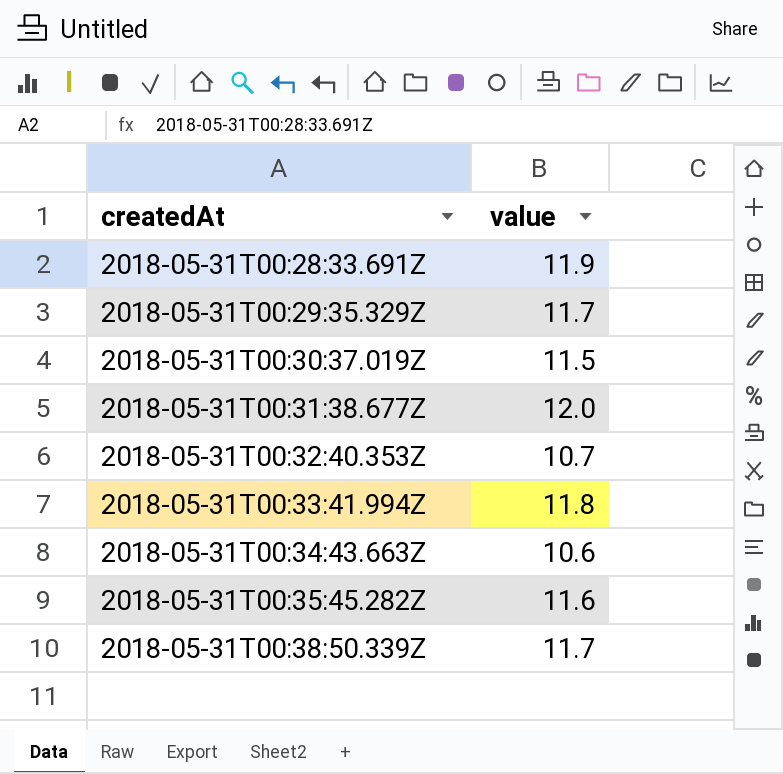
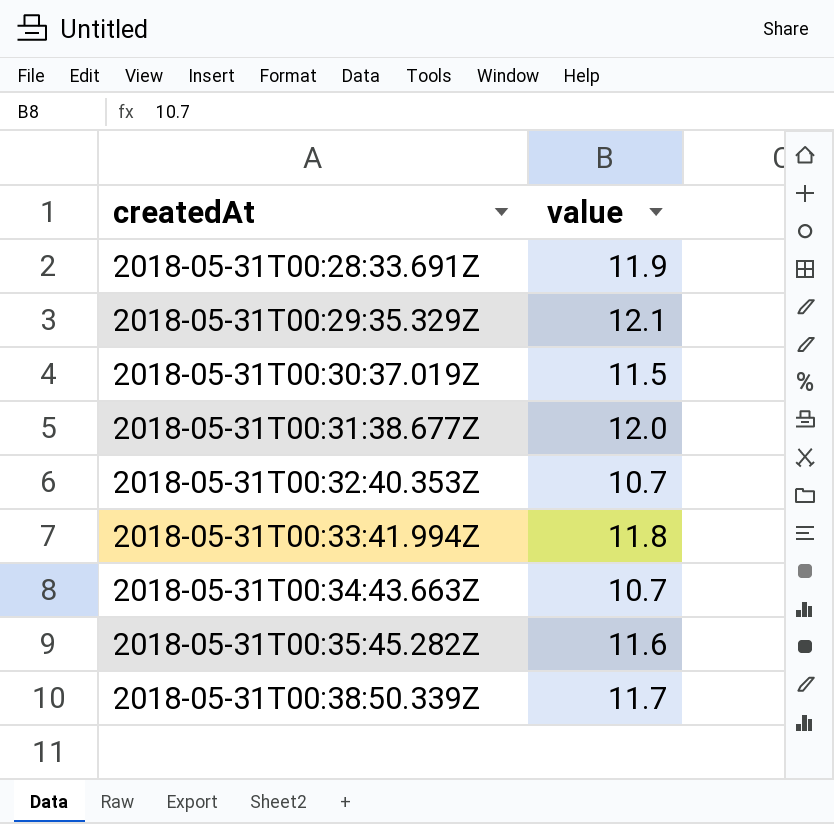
2018-05-31T00:29:35.329Z | value: 11.7 -> 12.1
2018-05-31T00:34:43.663Z | value: 10.6 -> 10.7

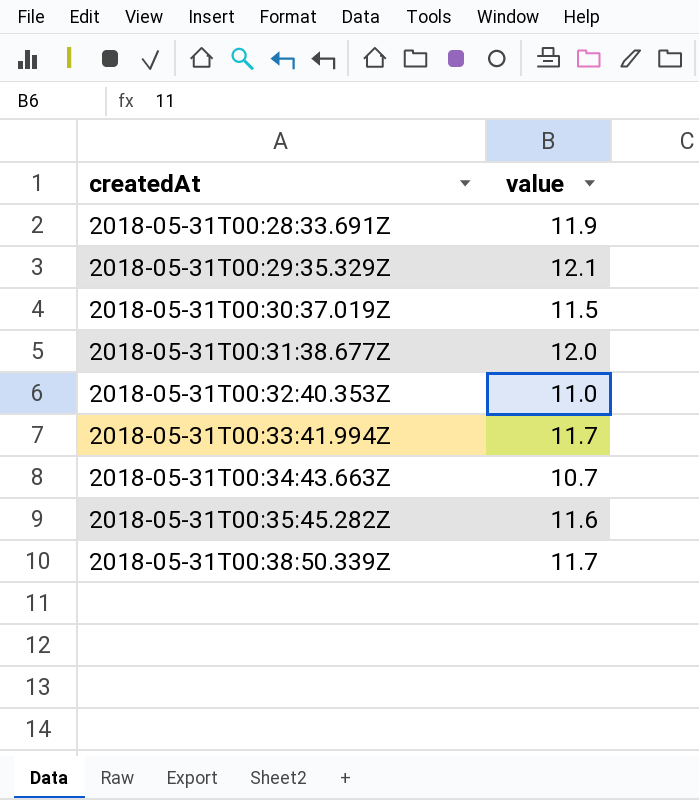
2018-05-31T00:32:40.353Z | value: 10.7 -> 11.0
2018-05-31T00:33:41.994Z | value: 11.8 -> 11.7

